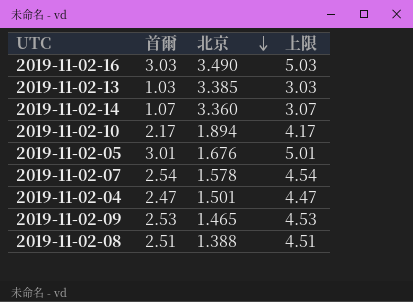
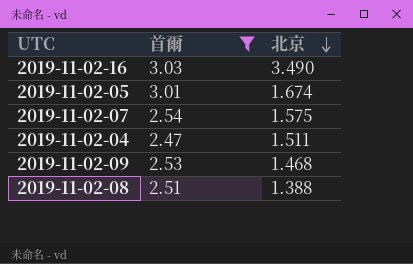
filter: none -> 首爾 >= 2.47
column 上限 | formula: [首爾] + 2 -> none
2019-11-02-05 | 北京: 1.676 -> 1.674
2019-11-02-07 | 北京: 1.578 -> 1.575
2019-11-02-04 | 北京: 1.501 -> 1.511
2019-11-02-09 | 北京: 1.465 -> 1.468

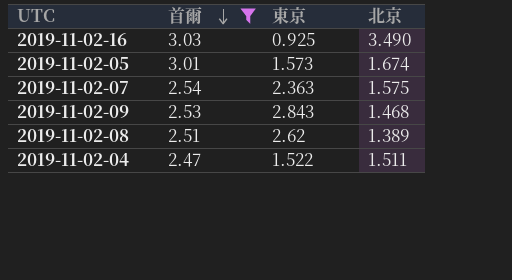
row order: 北京 descending -> 首爾 descending
column 東京 | position: none -> 3
2019-11-02-08 | 北京: 1.388 -> 1.389

